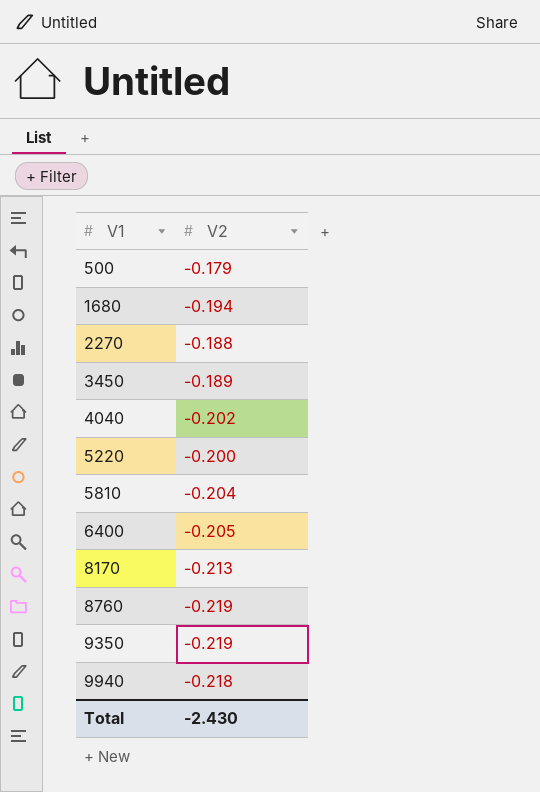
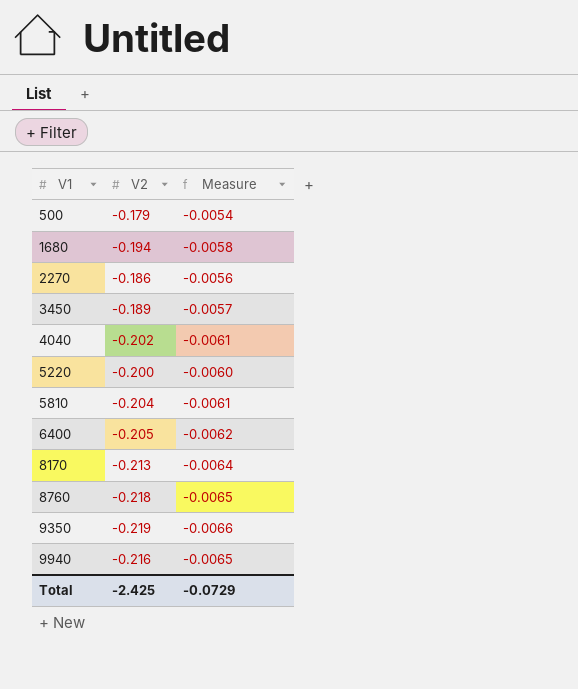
column Measure | formula: none -> [V2] * 0.03
2270 | V2: -0.188 -> -0.186
8760 | V2: -0.219 -> -0.218
9940 | V2: -0.218 -> -0.216
Total | V2: -2.430 -> -2.425

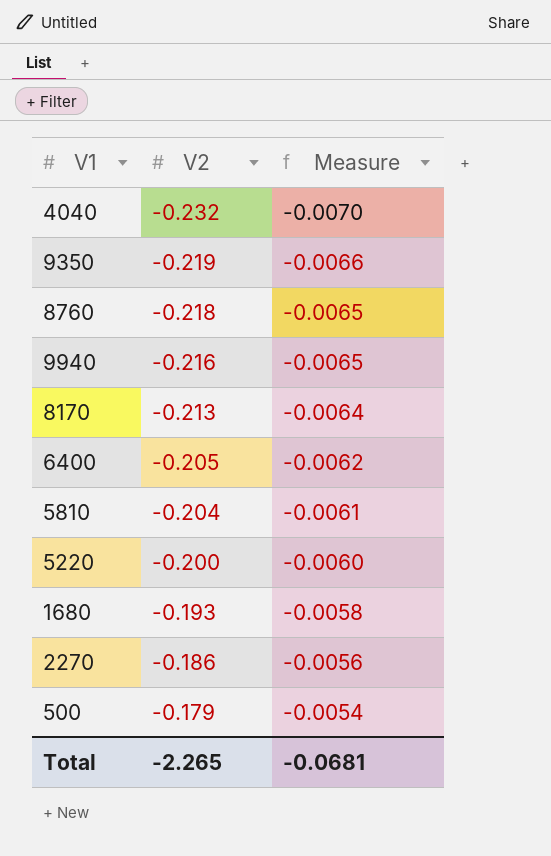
row order: V1 ascending -> V2 ascending
row 3450: -0.189 | -0.0057 -> none
4040 | V2: -0.202 -> -0.232
4040 | Measure: -0.0061 -> -0.0070
1680 | V2: -0.194 -> -0.193
Total | V2: -2.425 -> -2.265
Total | Measure: -0.0729 -> -0.0681

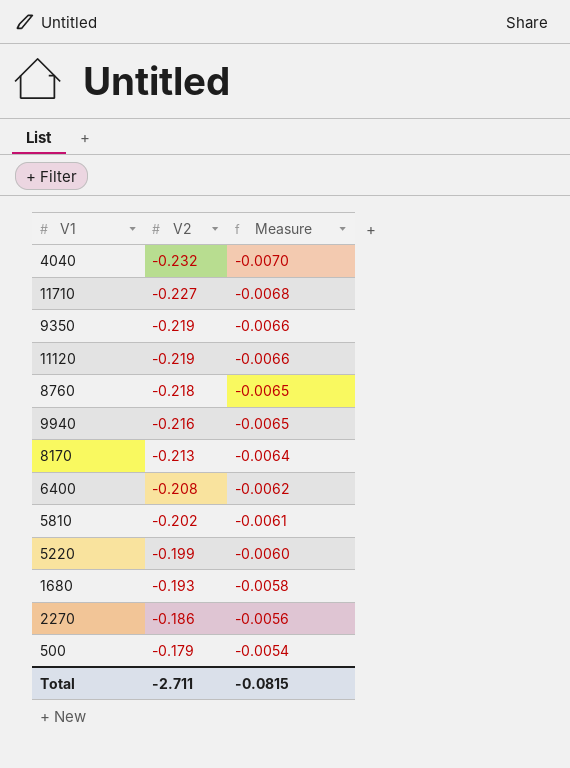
row 11710: none -> -0.227 | -0.0068
row 11120: none -> -0.219 | -0.0066
6400 | V2: -0.205 -> -0.208
5810 | V2: -0.204 -> -0.202
5220 | V2: -0.200 -> -0.199
Total | V2: -2.265 -> -2.711
Total | Measure: -0.0681 -> -0.0815

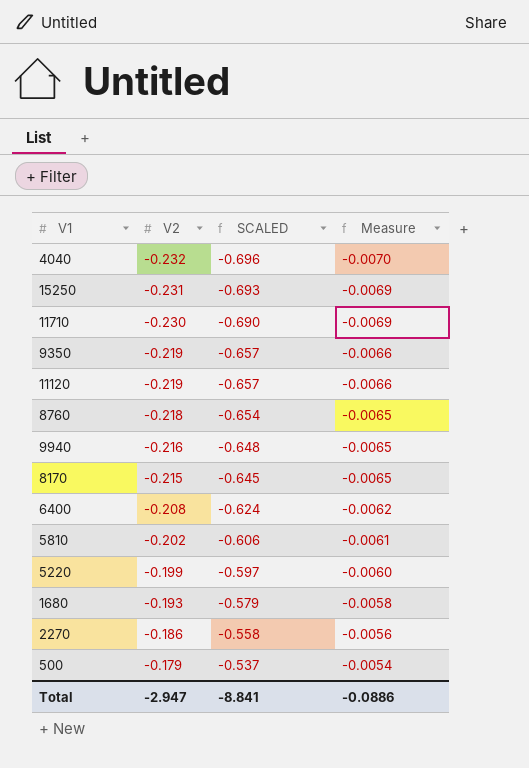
column SCALED | formula: none -> [V2] * 3
row 15250: none -> -0.231 | -0.693 | -0.0069
11710 | V2: -0.227 -> -0.230
11710 | Measure: -0.0068 -> -0.0069
8170 | V2: -0.213 -> -0.215
8170 | Measure: -0.0064 -> -0.0065
Total | V2: -2.711 -> -2.947
Total | Measure: -0.0815 -> -0.0886

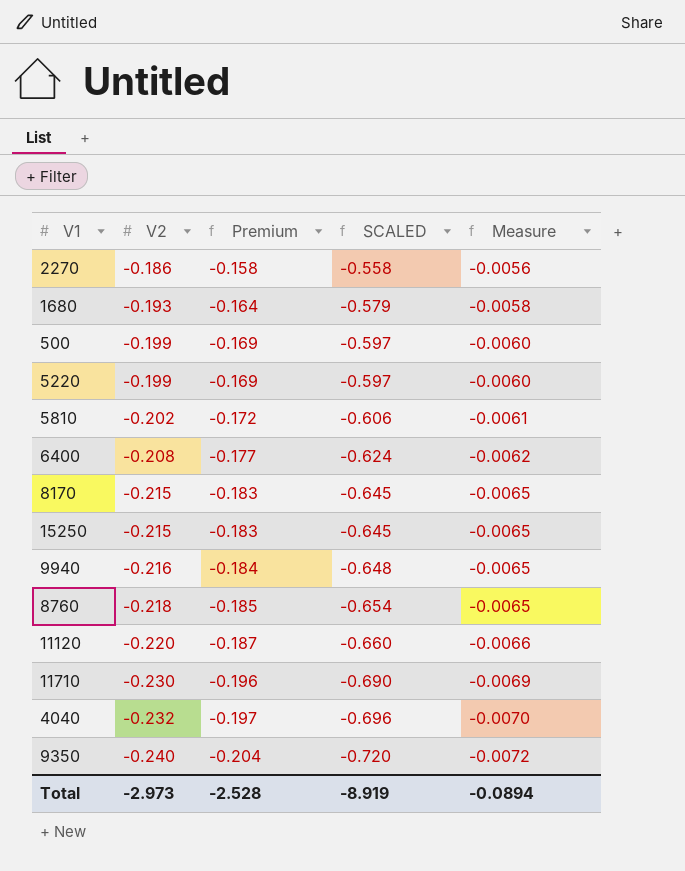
row order: V2 ascending -> V2 descending
column Premium | formula: none -> [V2] * 0.85
500 | V2: -0.179 -> -0.199
500 | SCALED: -0.537 -> -0.597
500 | Measure: -0.0054 -> -0.0060
15250 | V2: -0.231 -> -0.215
15250 | SCALED: -0.693 -> -0.645
15250 | Measure: -0.0069 -> -0.0065
11120 | V2: -0.219 -> -0.220
11120 | SCALED: -0.657 -> -0.660
9350 | V2: -0.219 -> -0.240
9350 | SCALED: -0.657 -> -0.720
9350 | Measure: -0.0066 -> -0.0072
Total | V2: -2.947 -> -2.973
Total | SCALED: -8.841 -> -8.919
Total | Measure: -0.0886 -> -0.0894

